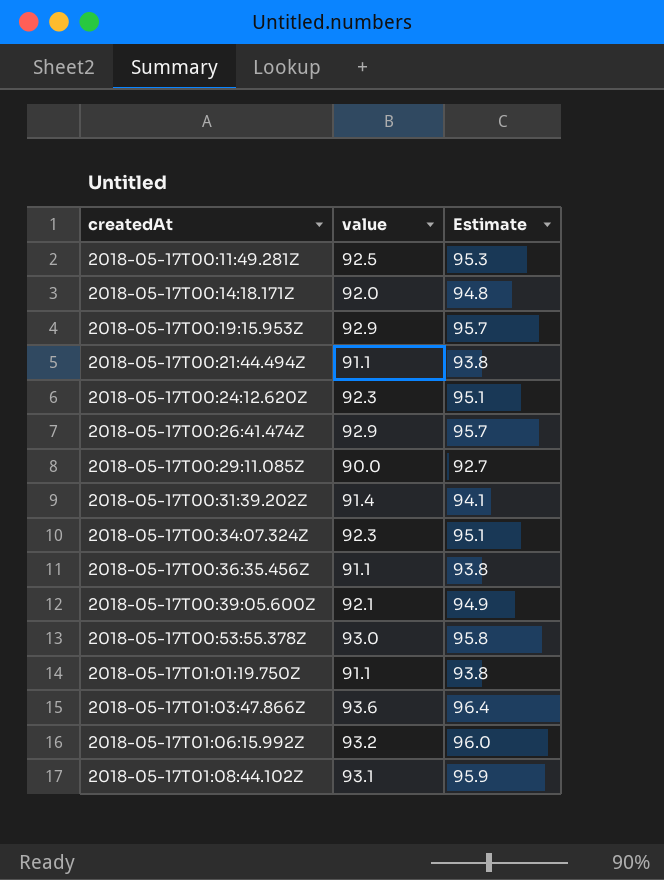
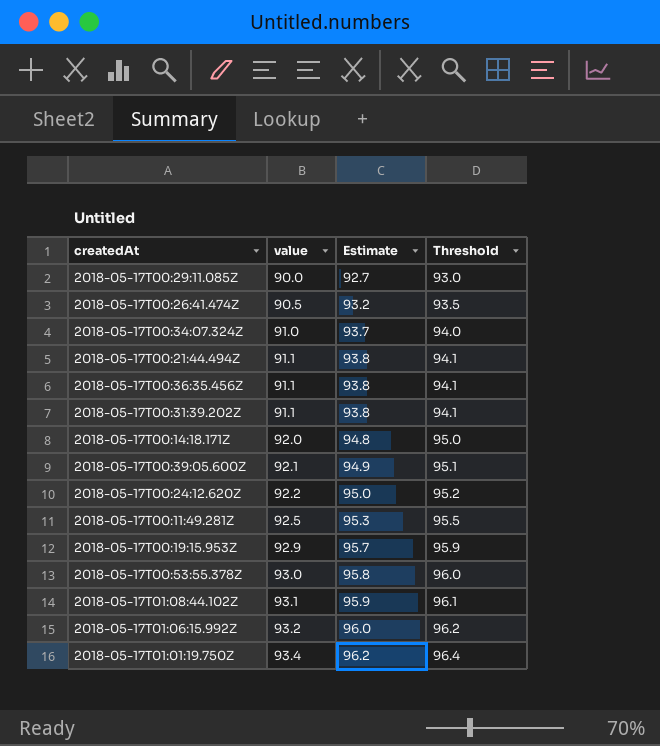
row order: createdAt ascending -> value ascending
column Threshold | formula: none -> [value] + 3
row 2018-05-17T01:03:47.866Z: 93.6 | 96.4 -> none
2018-05-17T00:26:41.474Z | value: 92.9 -> 90.5
2018-05-17T00:26:41.474Z | Estimate: 95.7 -> 93.2
2018-05-17T00:34:07.324Z | value: 92.3 -> 91.0
2018-05-17T00:34:07.324Z | Estimate: 95.1 -> 93.7
2018-05-17T00:31:39.202Z | value: 91.4 -> 91.1
2018-05-17T00:31:39.202Z | Estimate: 94.1 -> 93.8
2018-05-17T00:24:12.620Z | value: 92.3 -> 92.2
2018-05-17T00:24:12.620Z | Estimate: 95.1 -> 95.0
2018-05-17T01:01:19.750Z | value: 91.1 -> 93.4
2018-05-17T01:01:19.750Z | Estimate: 93.8 -> 96.2

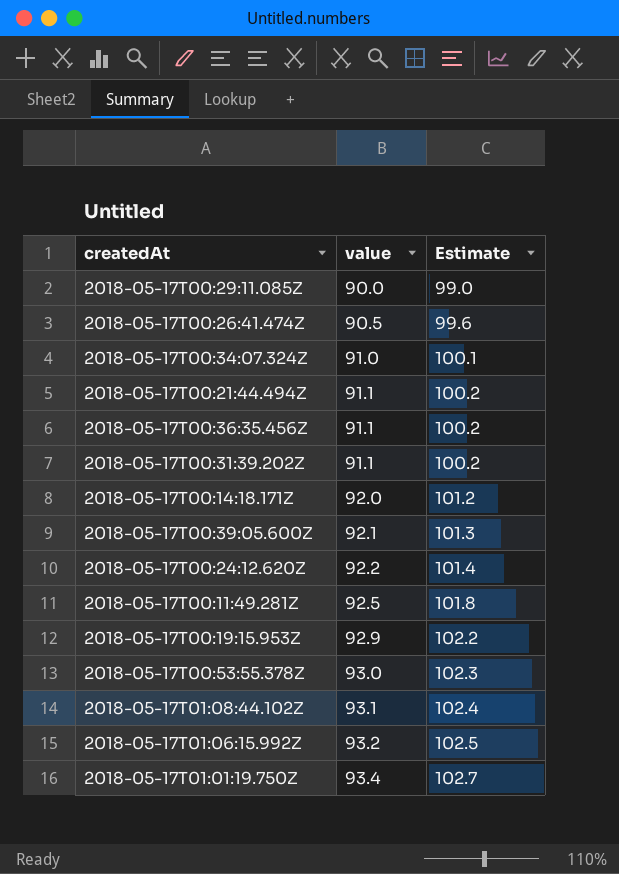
column Threshold | formula: [value] + 3 -> none
column Estimate | formula: [value] * 1.03 -> [value] * 1.1

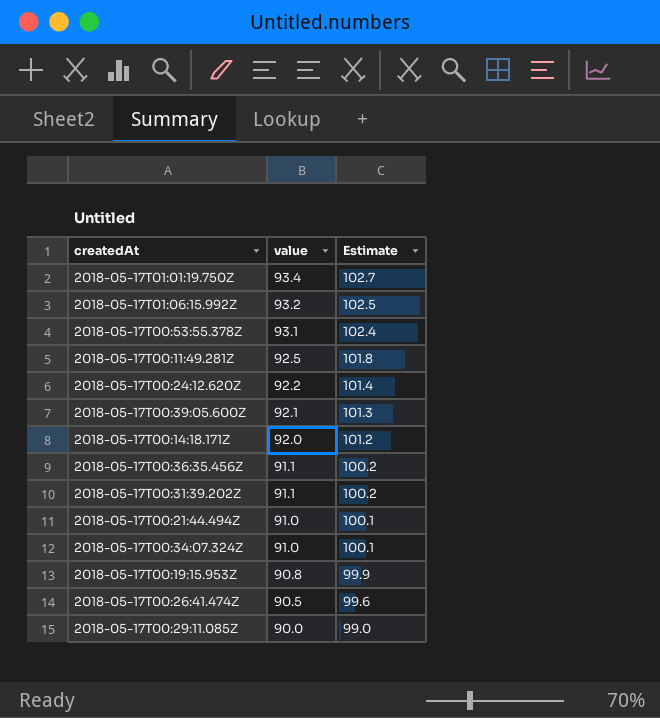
row order: value ascending -> value descending
row 2018-05-17T01:08:44.102Z: 93.1 | 102.4 -> none
2018-05-17T00:53:55.378Z | value: 93.0 -> 93.1
2018-05-17T00:53:55.378Z | Estimate: 102.3 -> 102.4
2018-05-17T00:21:44.494Z | value: 91.1 -> 91.0
2018-05-17T00:21:44.494Z | Estimate: 100.2 -> 100.1
2018-05-17T00:19:15.953Z | value: 92.9 -> 90.8
2018-05-17T00:19:15.953Z | Estimate: 102.2 -> 99.9

